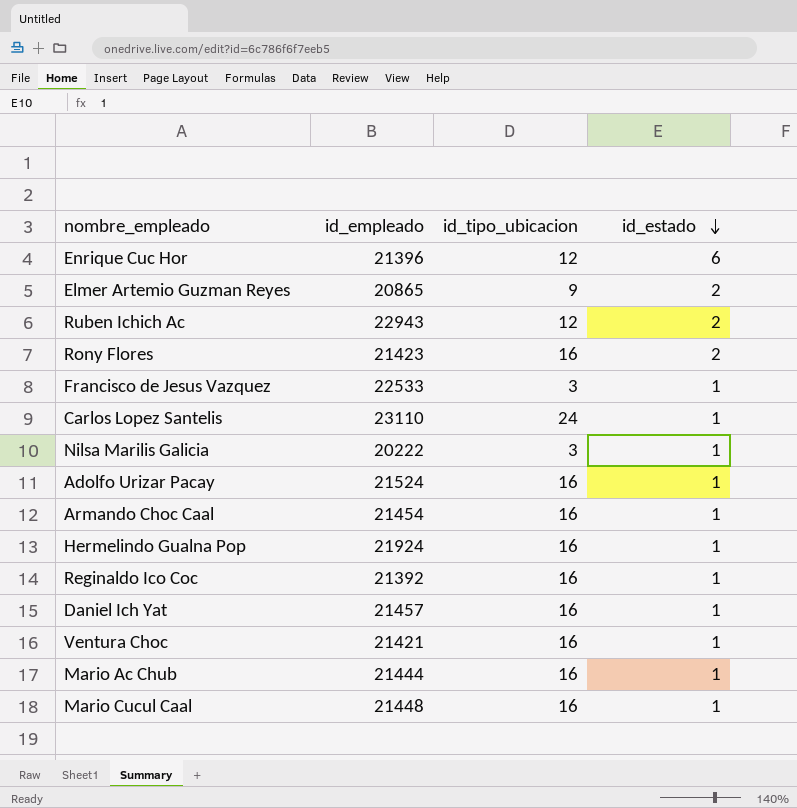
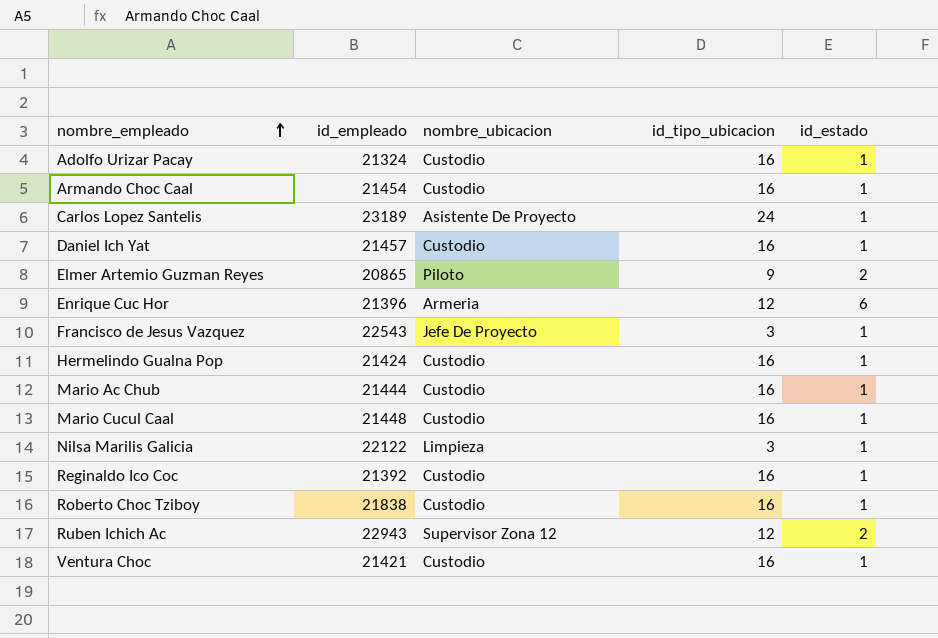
row order: id_estado descending -> nombre_empleado ascending
column nombre_ubicacion | position: none -> 3
row Rony Flores: 21423 | 16 | 2 -> none
Adolfo Urizar Pacay | id_empleado: 21524 -> 21324
Carlos Lopez Santelis | id_empleado: 23110 -> 23189
Francisco de Jesus Vazquez | id_empleado: 22533 -> 22543
Hermelindo Gualna Pop | id_empleado: 21924 -> 21424
Nilsa Marilis Galicia | id_empleado: 20222 -> 22122
row Roberto Choc Tziboy: none -> 21838 | Custodio | 16 | 1

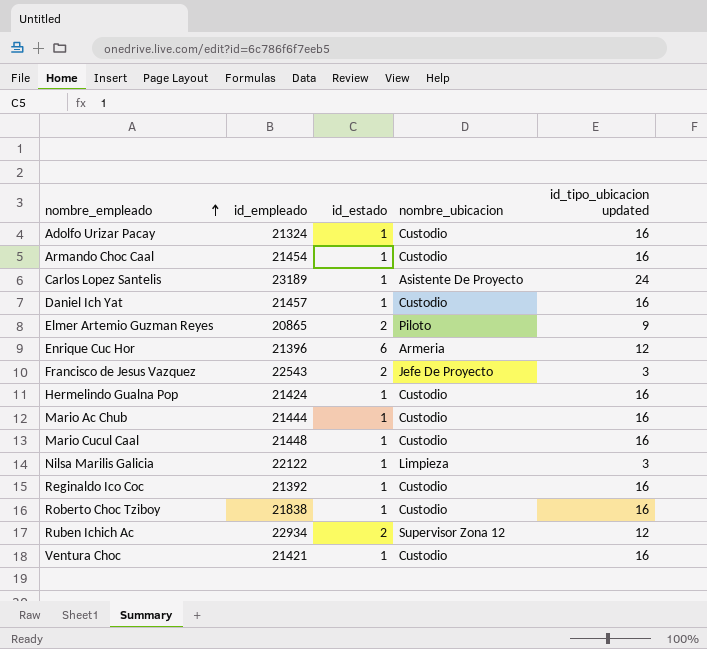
column id_estado | position: 5 -> 3
column name: id_tipo_ubicacion -> id_tipo_ubicacion updated
Francisco de Jesus Vazquez | id_estado: 1 -> 2
Ruben Ichich Ac | id_empleado: 22943 -> 22934

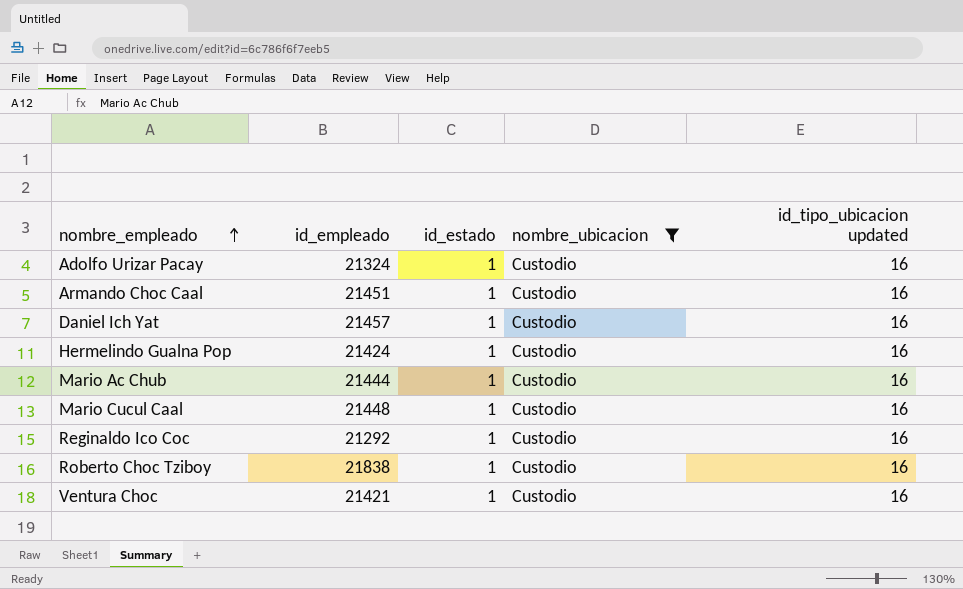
filter: none -> nombre_ubicacion = Custodio
Armando Choc Caal | id_empleado: 21454 -> 21451
Reginaldo Ico Coc | id_empleado: 21392 -> 21292

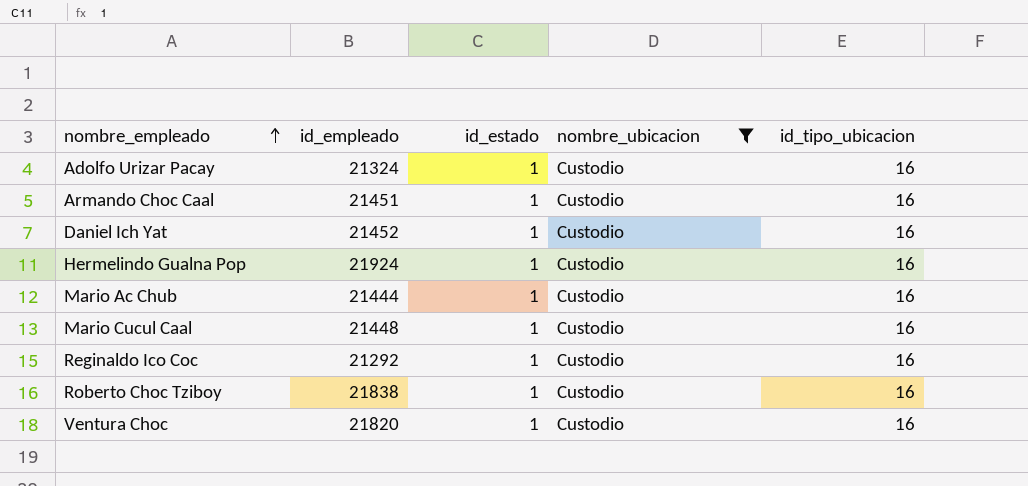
column name: id_tipo_ubicacion updated -> id_tipo_ubicacion
Daniel Ich Yat | id_empleado: 21457 -> 21452
Hermelindo Gualna Pop | id_empleado: 21424 -> 21924
Ventura Choc | id_empleado: 21421 -> 21820

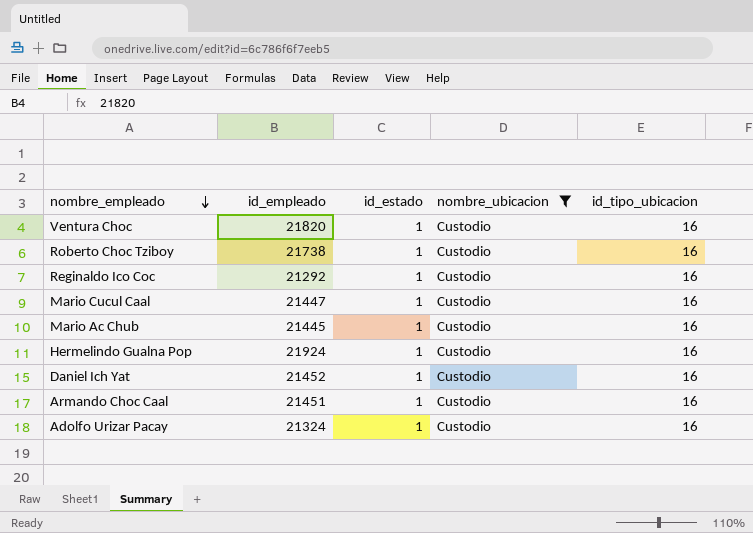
row order: nombre_empleado ascending -> nombre_empleado descending
Roberto Choc Tziboy | id_empleado: 21838 -> 21738
Mario Cucul Caal | id_empleado: 21448 -> 21447
Mario Ac Chub | id_empleado: 21444 -> 21445

